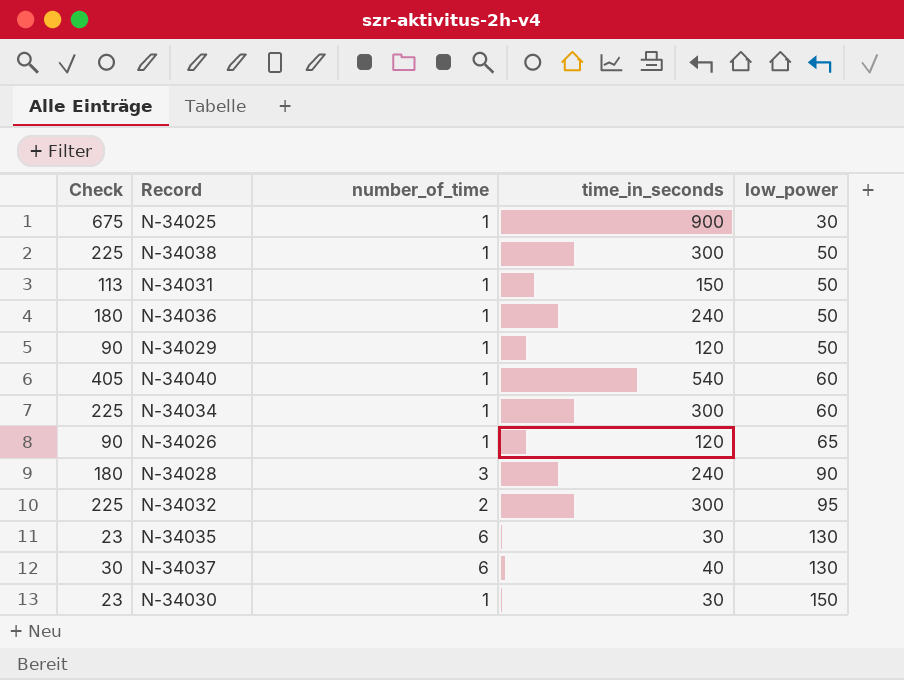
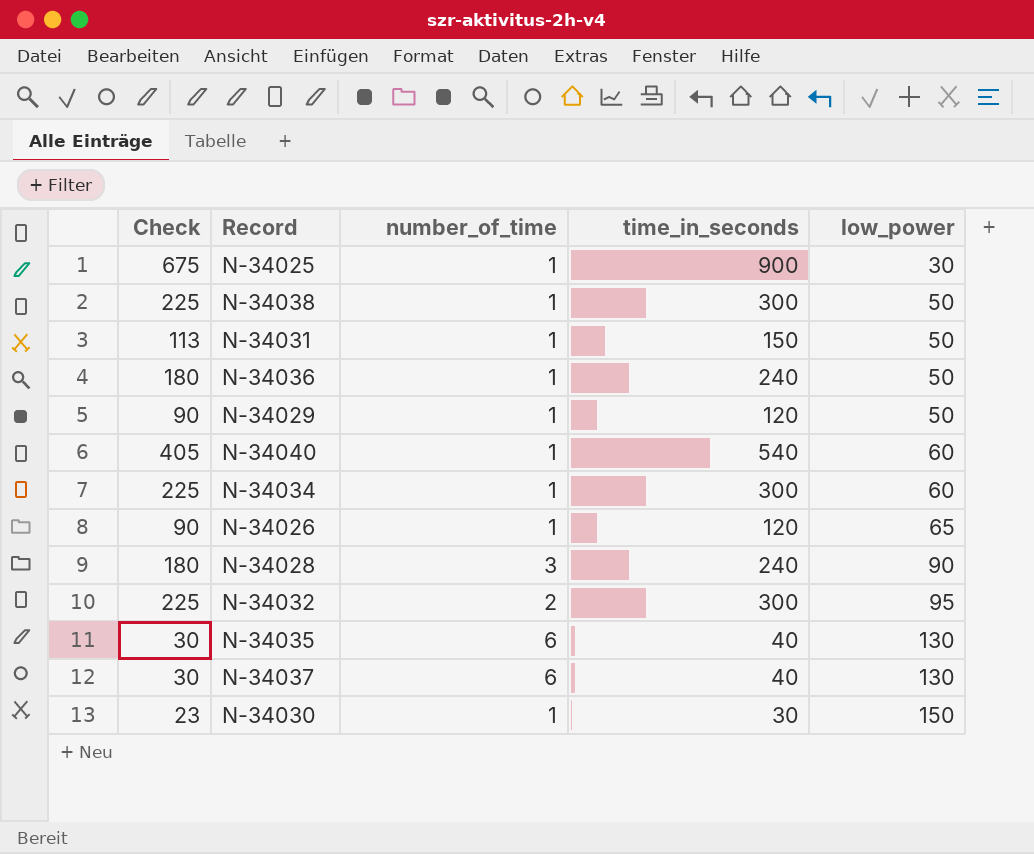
N-34035 | Check: 23 -> 30
N-34035 | time_in_seconds: 30 -> 40

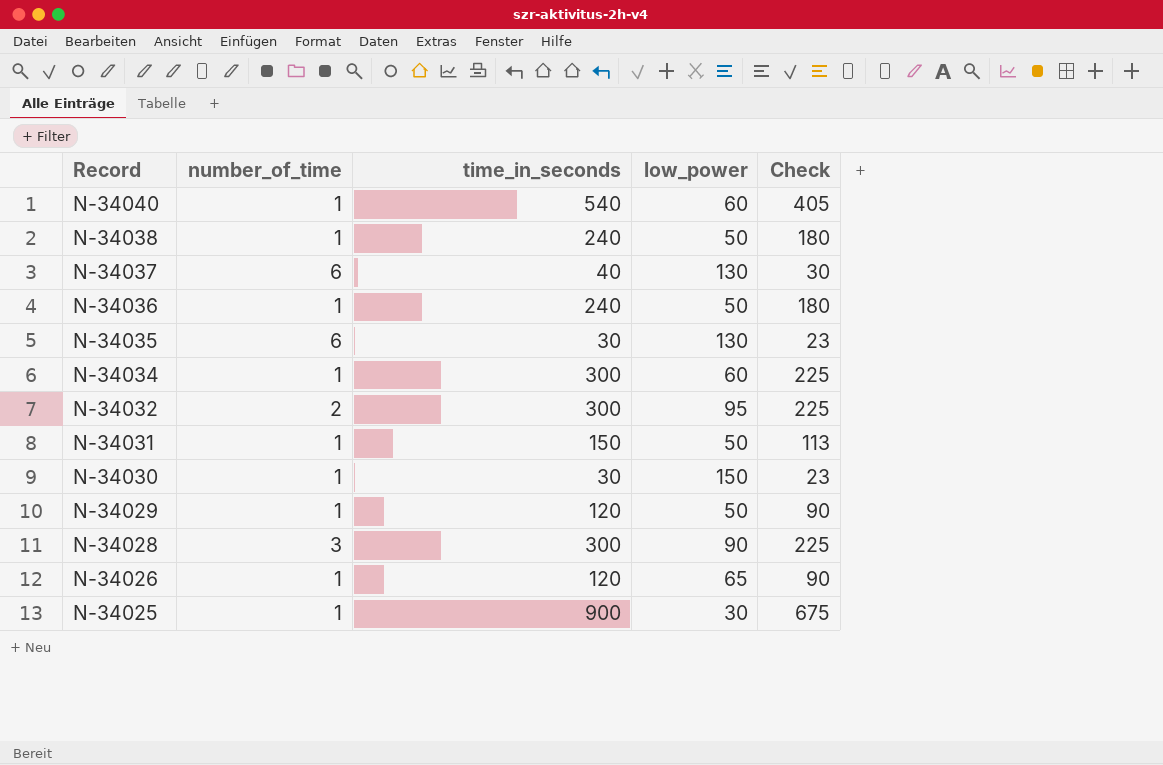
row order: low_power ascending -> Record descending
column Check | position: 1 -> 5
N-34038 | time_in_seconds: 300 -> 240
N-34038 | Check: 225 -> 180
N-34035 | time_in_seconds: 40 -> 30
N-34035 | Check: 30 -> 23
N-34028 | time_in_seconds: 240 -> 300
N-34028 | Check: 180 -> 225

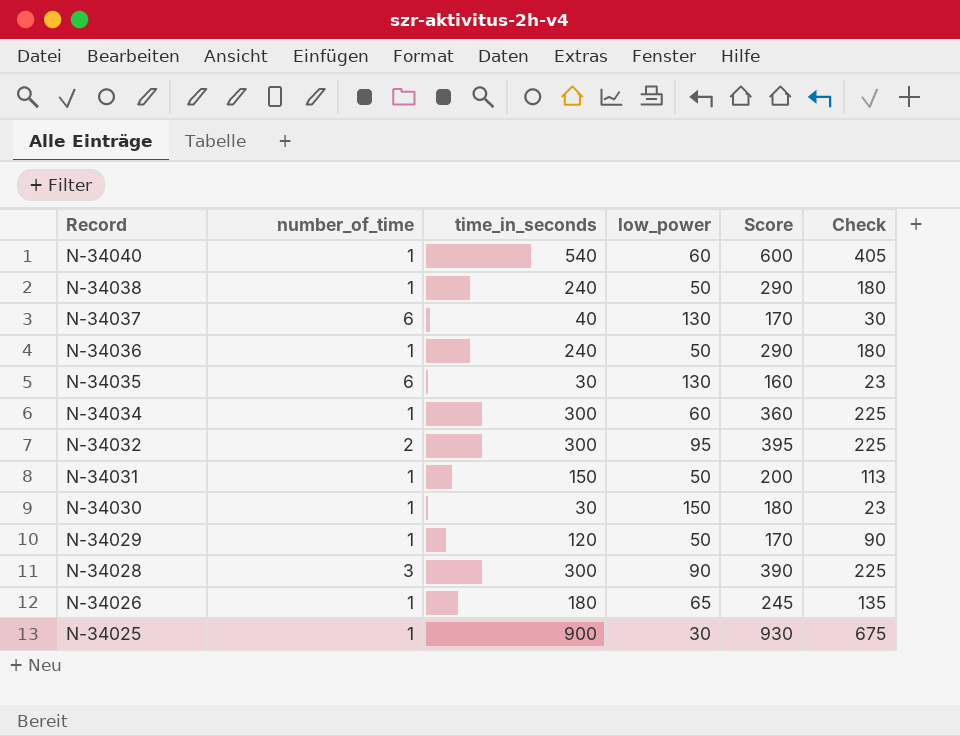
column Score | formula: none -> [time_in_seconds] + [low_power]
N-34026 | time_in_seconds: 120 -> 180
N-34026 | Check: 90 -> 135

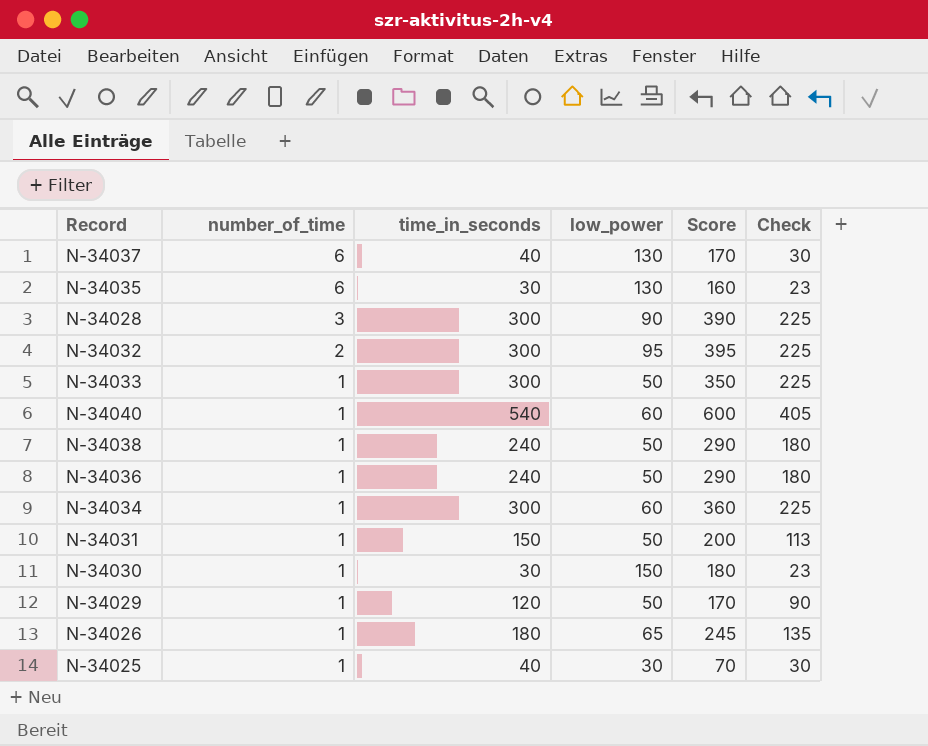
row order: Record descending -> number_of_time descending
row N-34033: none -> 1 | 300 | 50 | 350 | 225
N-34025 | time_in_seconds: 900 -> 40
N-34025 | Score: 930 -> 70
N-34025 | Check: 675 -> 30

